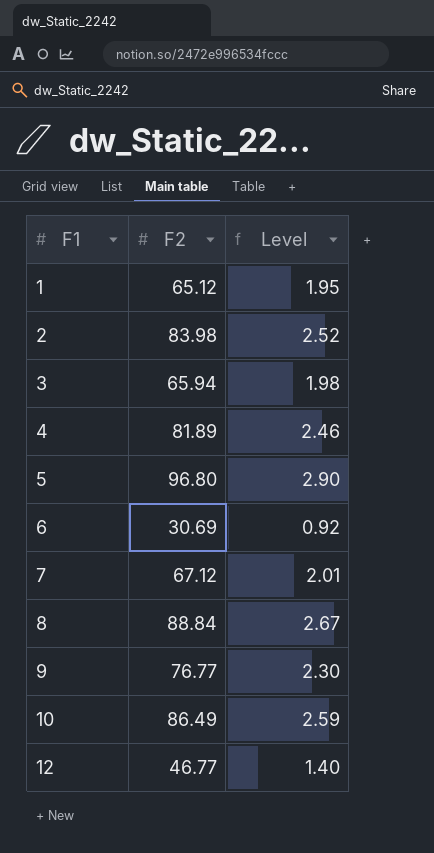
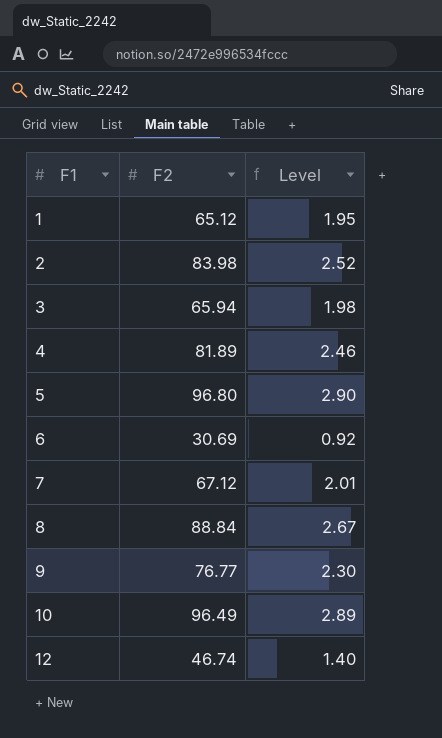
10 | F2: 86.49 -> 96.49
10 | Level: 2.59 -> 2.89
12 | F2: 46.77 -> 46.74

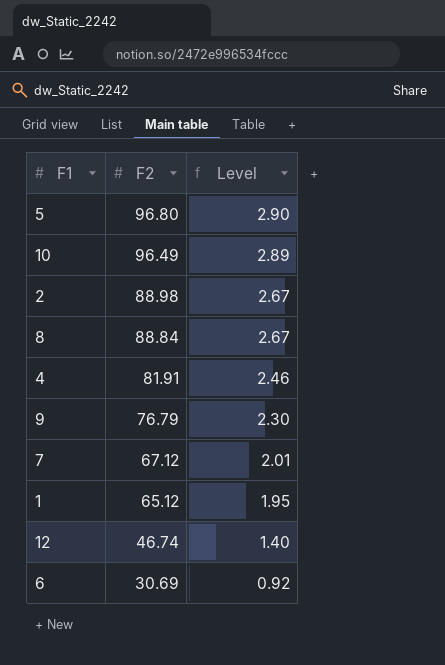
row order: F1 ascending -> F2 descending
row 3: 65.94 | 1.98 -> none
2 | F2: 83.98 -> 88.98
2 | Level: 2.52 -> 2.67
4 | F2: 81.89 -> 81.91
9 | F2: 76.77 -> 76.79

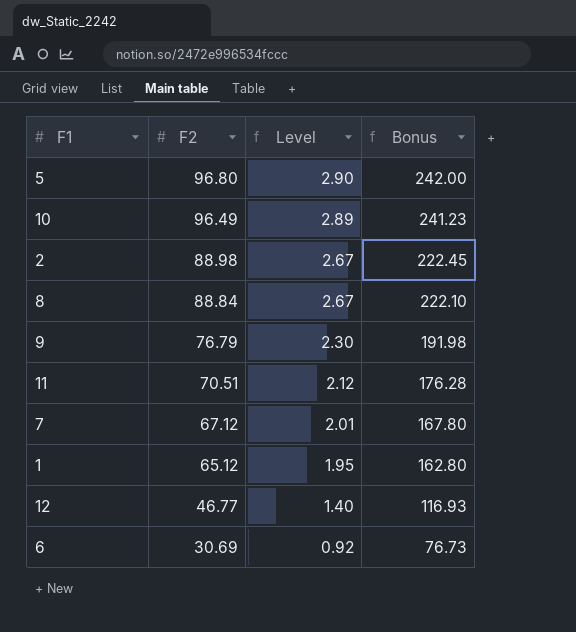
column Bonus | formula: none -> [F2] * 2.5
row 4: 81.91 | 2.46 -> none
row 11: none -> 70.51 | 2.12 | 176.28
12 | F2: 46.74 -> 46.77

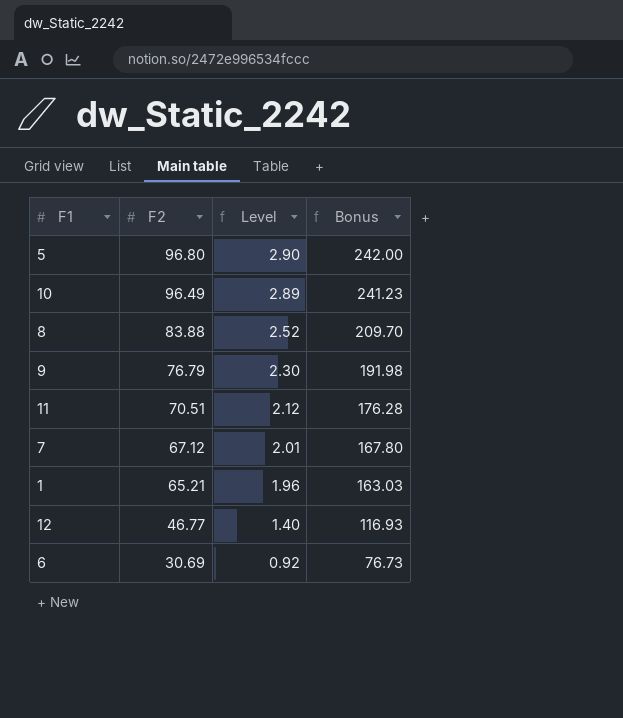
row 2: 88.98 | 2.67 | 222.45 -> none
8 | F2: 88.84 -> 83.88
8 | Level: 2.67 -> 2.52
8 | Bonus: 222.10 -> 209.70
1 | F2: 65.12 -> 65.21
1 | Level: 1.95 -> 1.96
1 | Bonus: 162.80 -> 163.03

